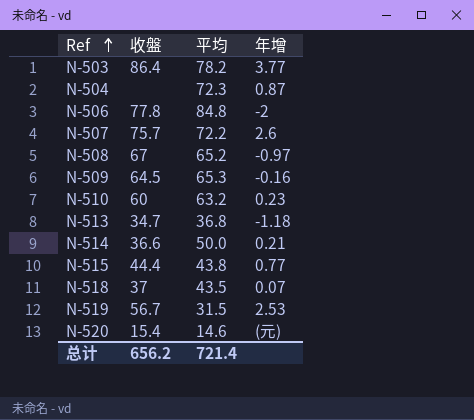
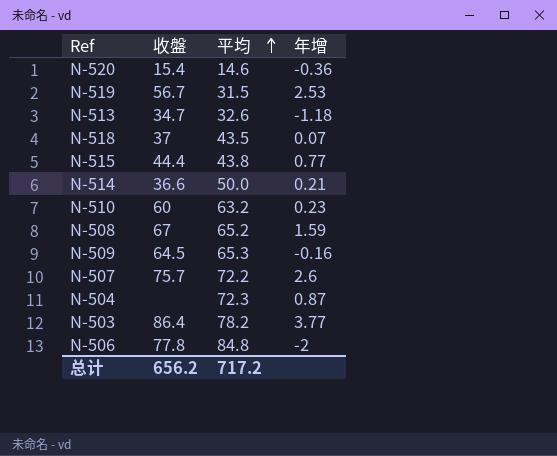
row order: Ref ascending -> 平均 ascending
N-520 | 年增: (元) -> -0.36
N-513 | 平均: 36.8 -> 32.6
N-508 | 年增: -0.97 -> 1.59
总计 | 平均: 721.4 -> 717.2

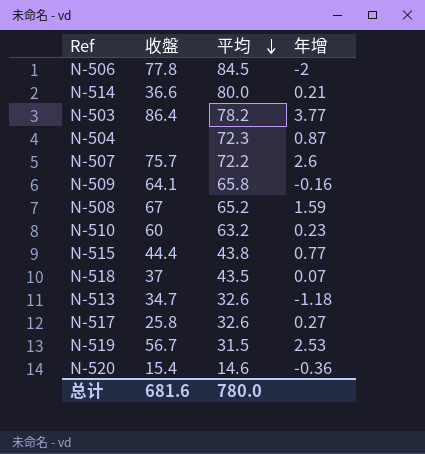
row order: 平均 ascending -> 平均 descending
N-506 | 平均: 84.8 -> 84.5
N-514 | 平均: 50.0 -> 80.0
N-509 | 收盤: 64.5 -> 64.1
N-509 | 平均: 65.3 -> 65.8
row N-517: none -> 25.8 | 32.6 | 0.27
总计 | 收盤: 656.2 -> 681.6
总计 | 平均: 717.2 -> 780.0

